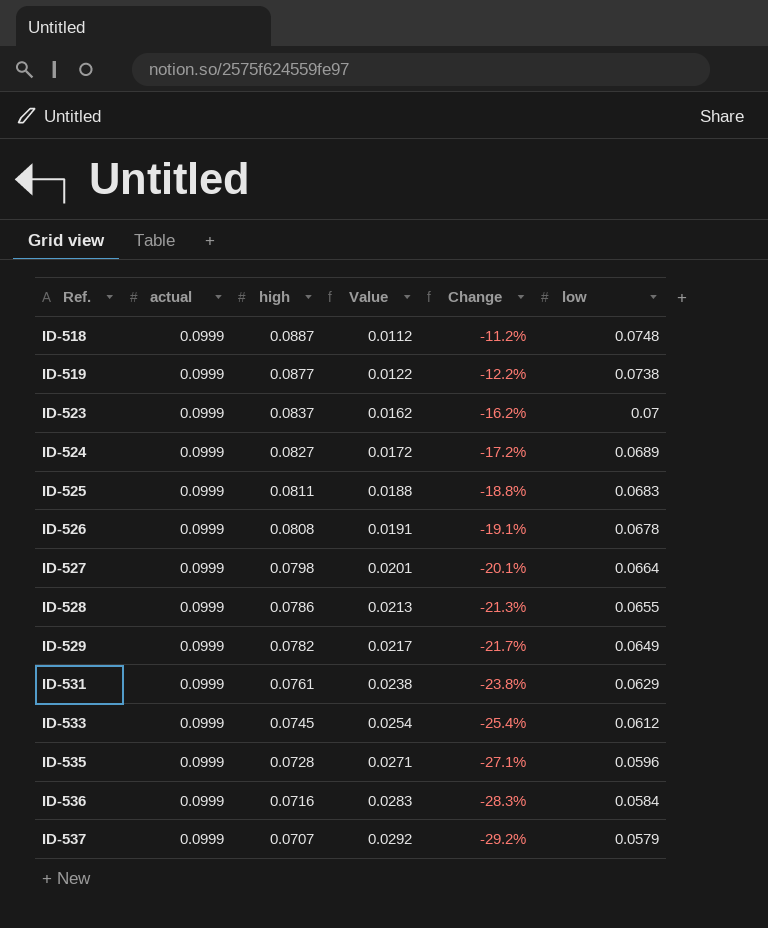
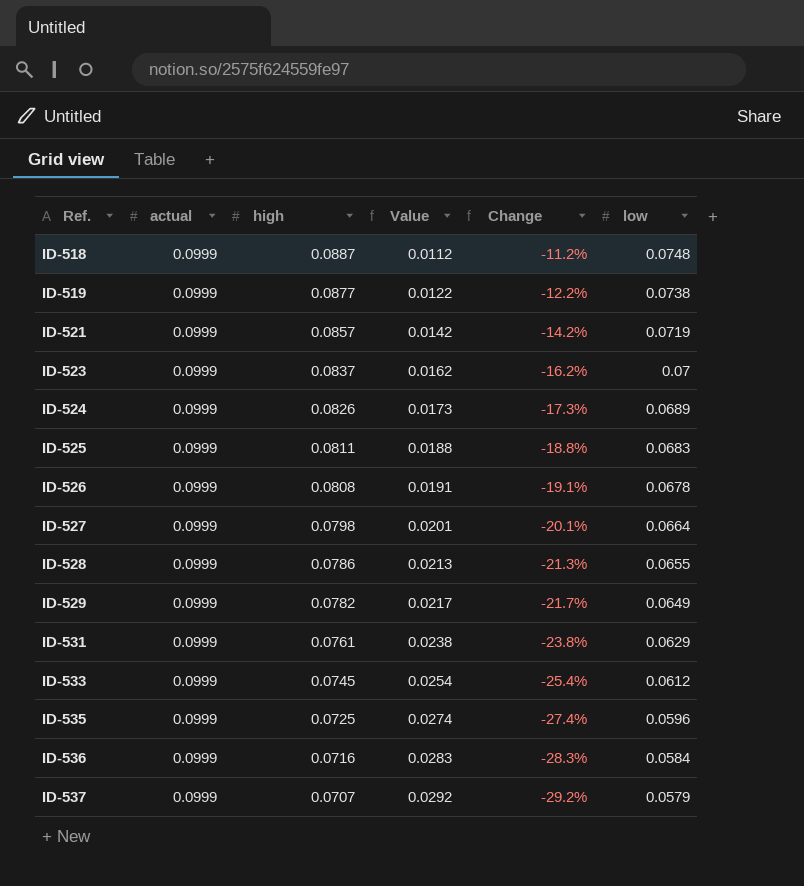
row ID-521: none -> 0.0999 | 0.0857 | 0.0142 | -14.2% | 0.0719
ID-524 | high: 0.0827 -> 0.0826
ID-524 | Value: 0.0172 -> 0.0173
ID-524 | Change: -17.2% -> -17.3%
ID-535 | high: 0.0728 -> 0.0725
ID-535 | Value: 0.0271 -> 0.0274
ID-535 | Change: -27.1% -> -27.4%

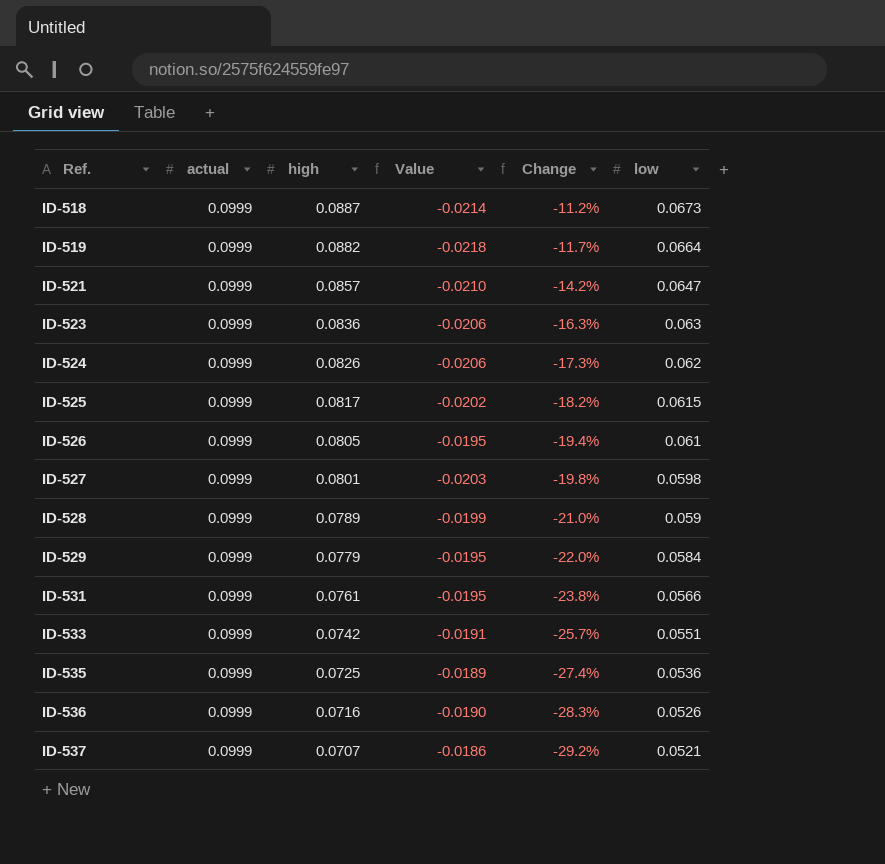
column Value | formula: [actual] - [high] -> [low] - [high]
ID-518 | low: 0.0748 -> 0.0673
ID-519 | high: 0.0877 -> 0.0882
ID-519 | Change: -12.2% -> -11.7%
ID-519 | low: 0.0738 -> 0.0664
ID-521 | low: 0.0719 -> 0.0647
ID-523 | high: 0.0837 -> 0.0836
ID-523 | Change: -16.2% -> -16.3%
ID-523 | low: 0.07 -> 0.063
ID-524 | low: 0.0689 -> 0.062
ID-525 | high: 0.0811 -> 0.0817
ID-525 | Change: -18.8% -> -18.2%
ID-525 | low: 0.0683 -> 0.0615
ID-526 | high: 0.0808 -> 0.0805
ID-526 | Change: -19.1% -> -19.4%
ID-526 | low: 0.0678 -> 0.061
ID-527 | high: 0.0798 -> 0.0801
ID-527 | Change: -20.1% -> -19.8%
ID-527 | low: 0.0664 -> 0.0598
ID-528 | high: 0.0786 -> 0.0789
ID-528 | Change: -21.3% -> -21.0%
ID-528 | low: 0.0655 -> 0.059
ID-529 | high: 0.0782 -> 0.0779
ID-529 | Change: -21.7% -> -22.0%
ID-529 | low: 0.0649 -> 0.0584
ID-531 | low: 0.0629 -> 0.0566
ID-533 | high: 0.0745 -> 0.0742
ID-533 | Change: -25.4% -> -25.7%
ID-533 | low: 0.0612 -> 0.0551
ID-535 | low: 0.0596 -> 0.0536
ID-536 | low: 0.0584 -> 0.0526
ID-537 | low: 0.0579 -> 0.0521

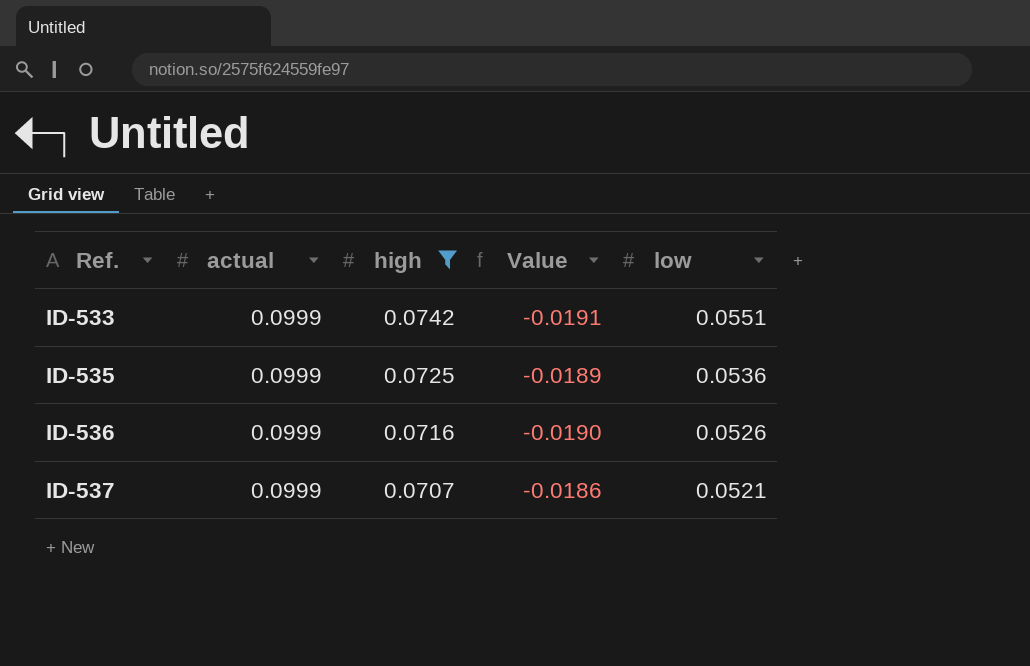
filter: none -> high <= 0.0742
column Change | formula: ([high] - [actual]) / [actual] -> none

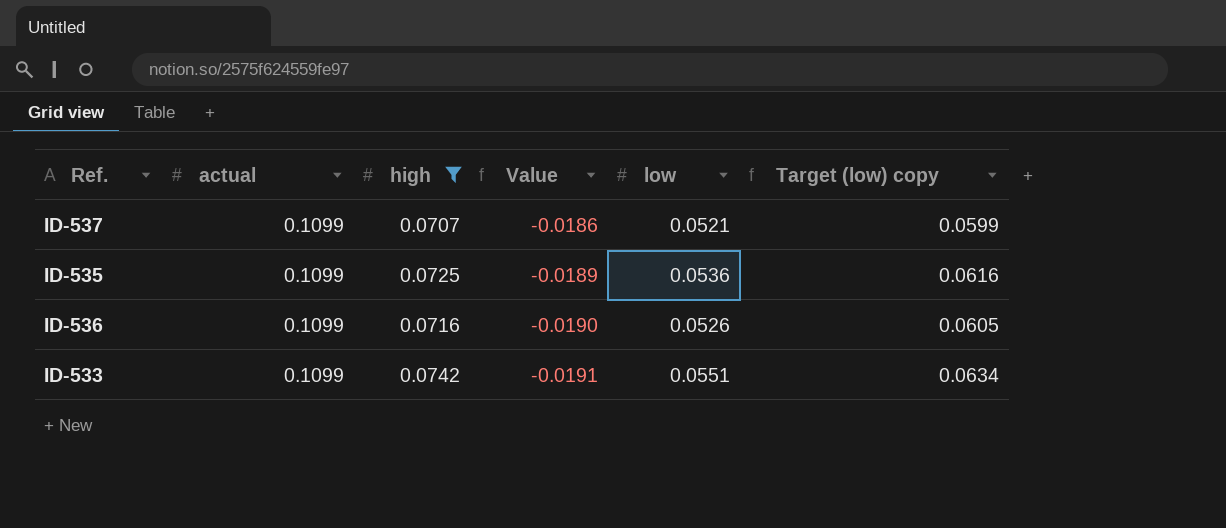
row order: Ref. ascending -> Value descending
column Target (low) copy | formula: none -> [low] * 1.15
ID-537 | actual: 0.0999 -> 0.1099
ID-535 | actual: 0.0999 -> 0.1099
ID-536 | actual: 0.0999 -> 0.1099
ID-533 | actual: 0.0999 -> 0.1099

